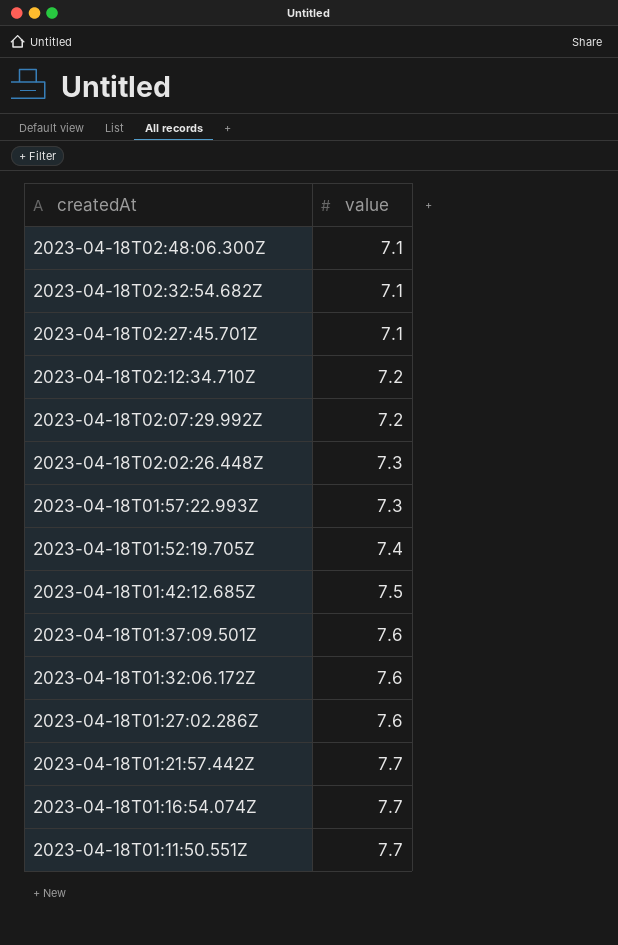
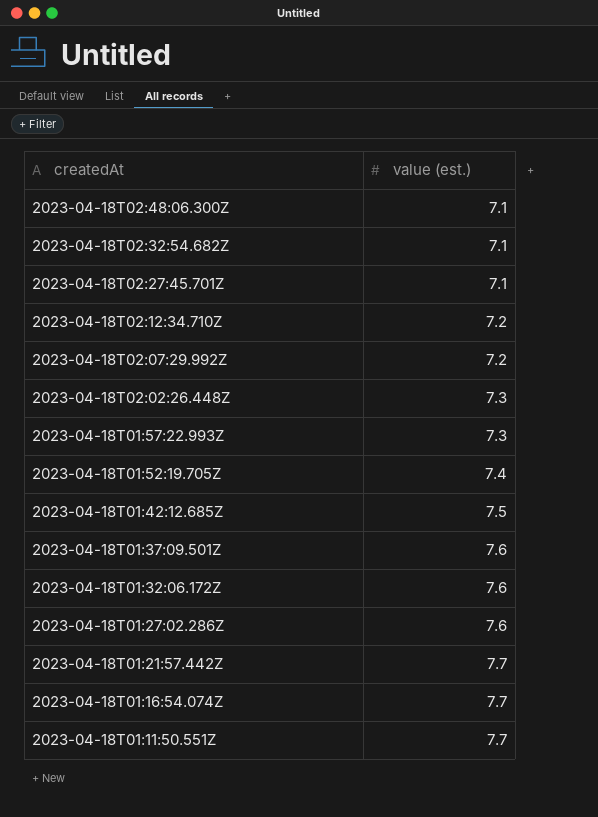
column name: value -> value (est.)

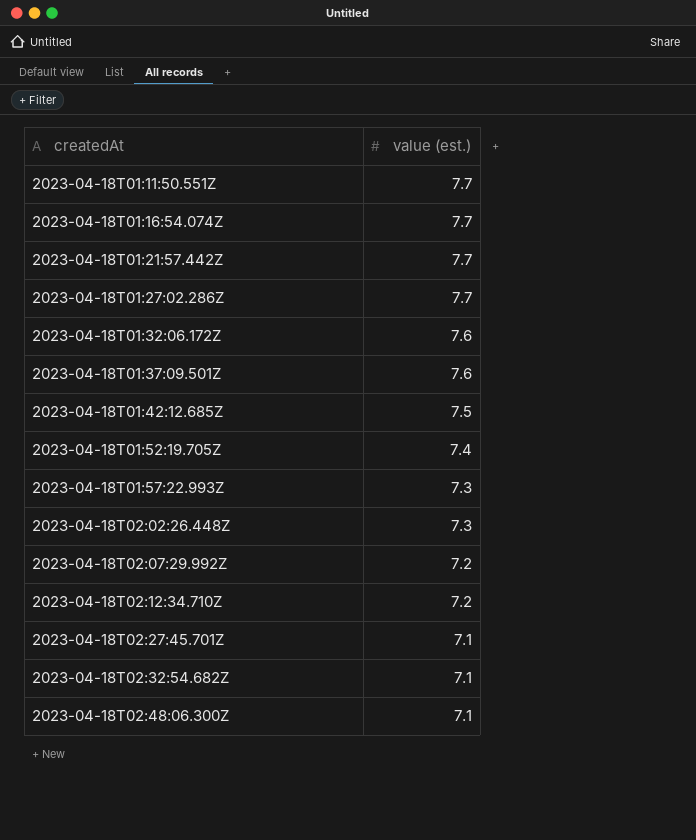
row order: createdAt descending -> createdAt ascending
2023-04-18T01:27:02.286Z | value (est.): 7.6 -> 7.7

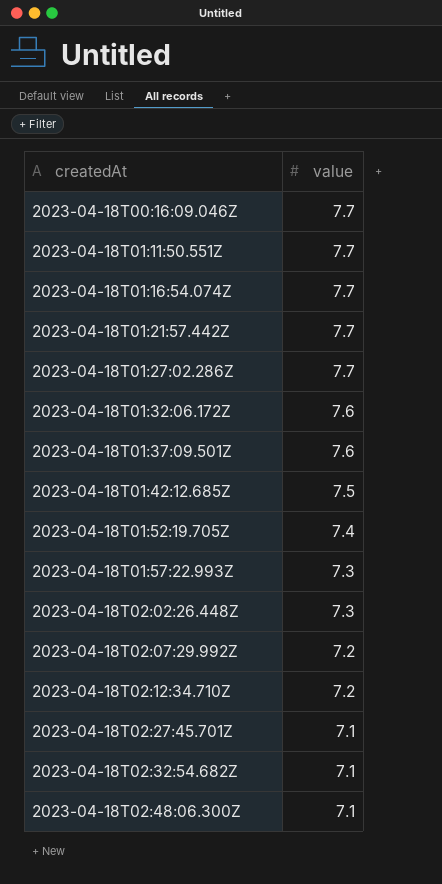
column name: value (est.) -> value
row 2023-04-18T00:16:09.046Z: none -> 7.7

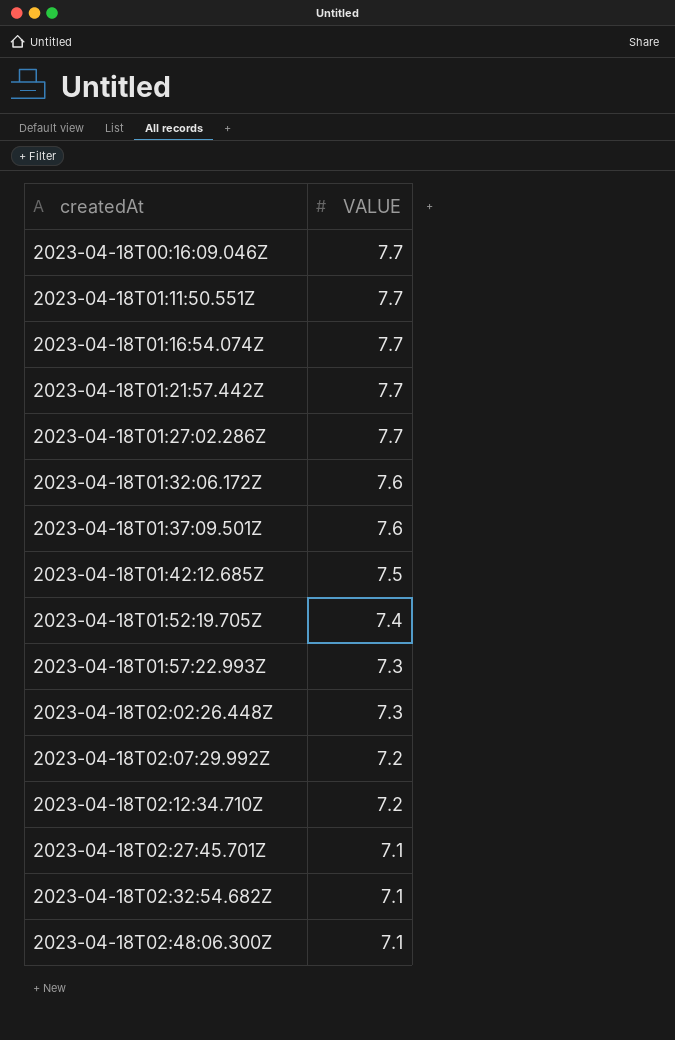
column name: value -> VALUE

